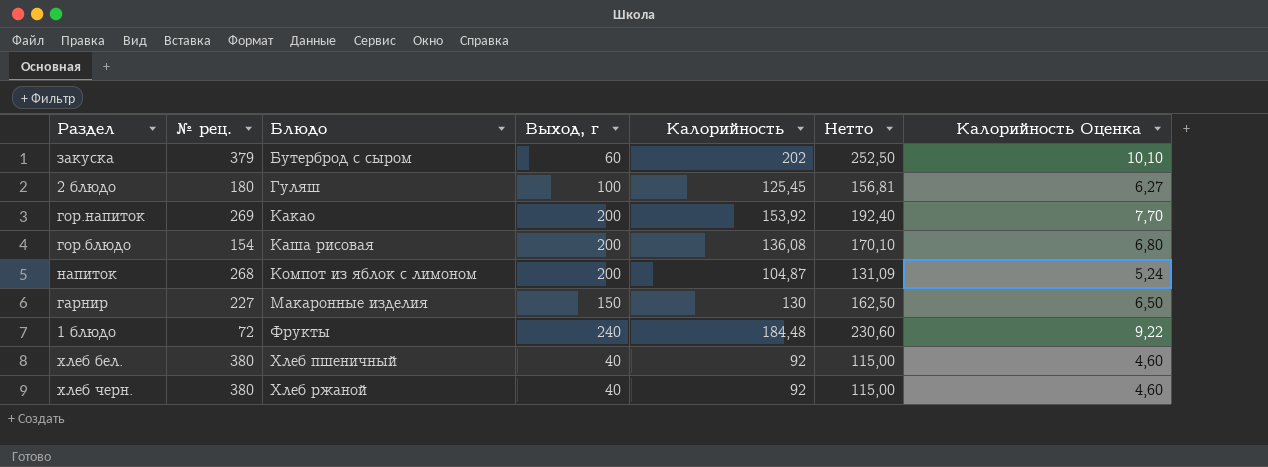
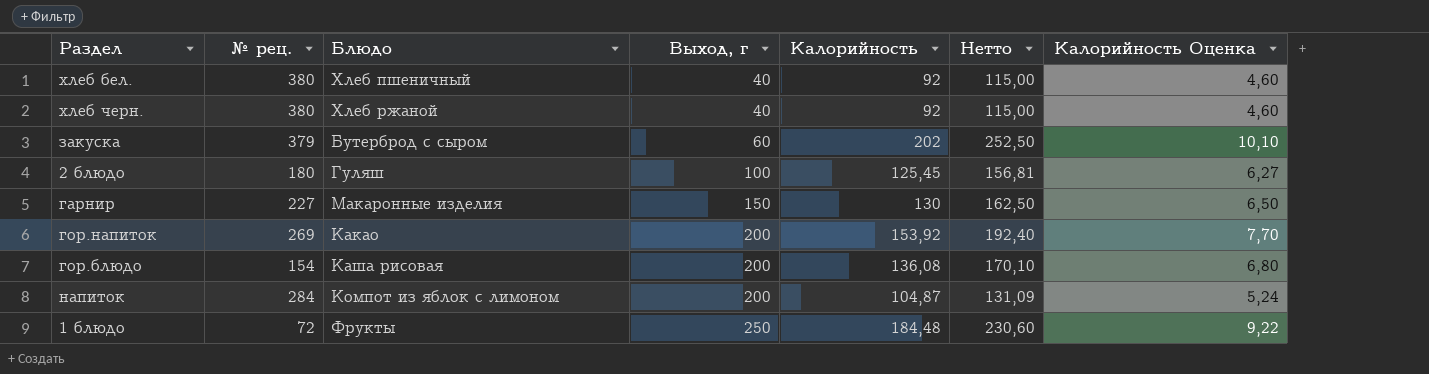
row order: Блюдо ascending -> Выход, г ascending
напиток | № рец.: 268 -> 284
1 блюдо | Выход, г: 240 -> 250

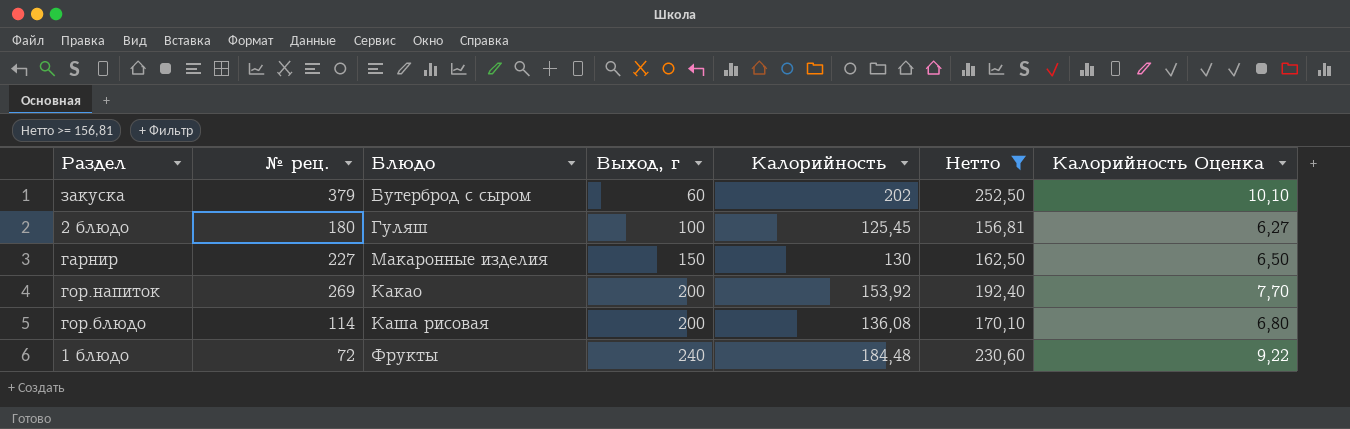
filter: none -> Нетто >= 156,81
гор.блюдо | № рец.: 154 -> 114
1 блюдо | Выход, г: 250 -> 240

